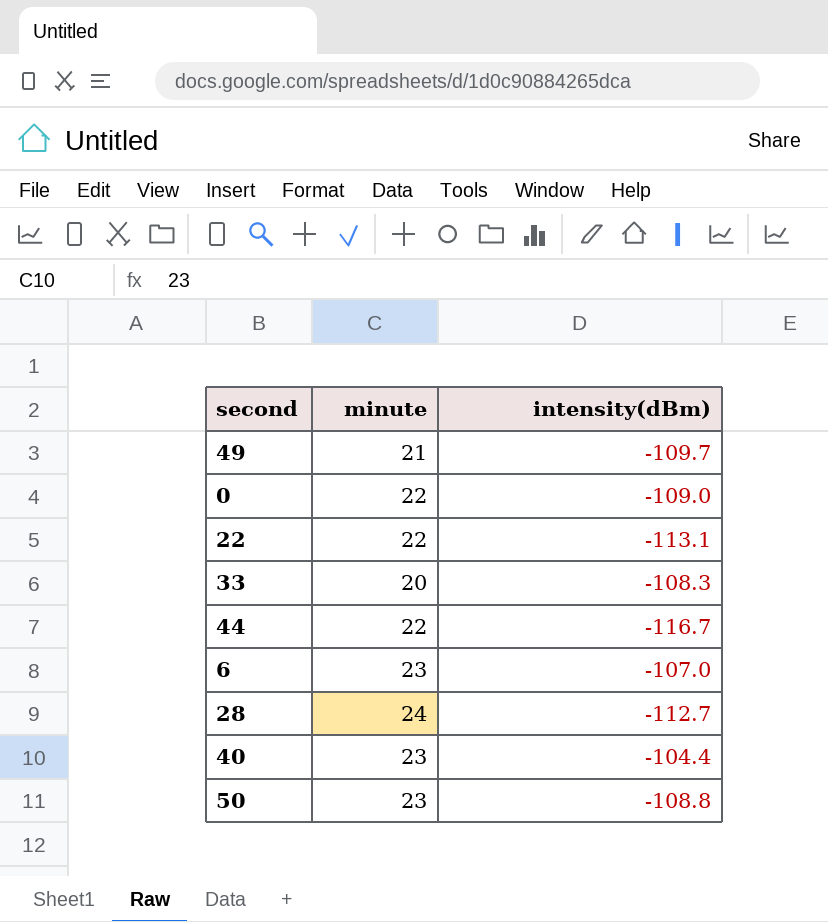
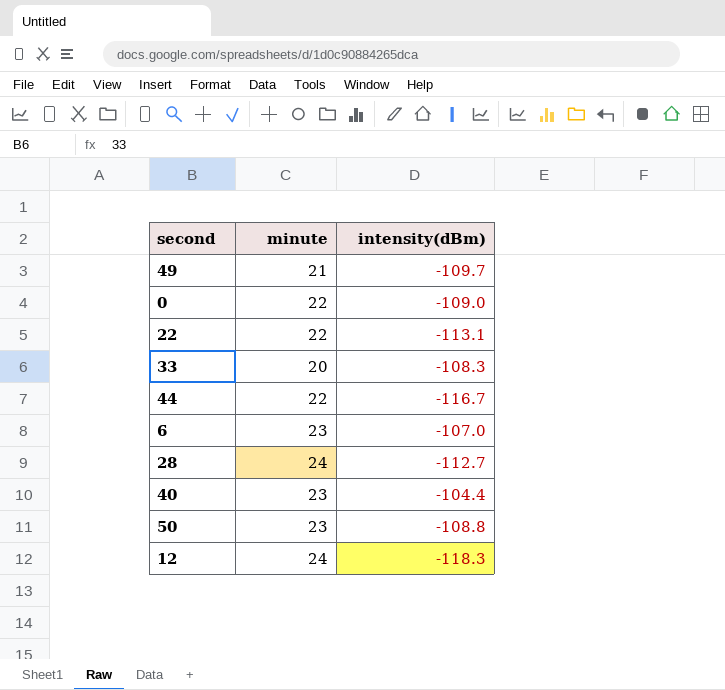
row 12: none -> 24 | -118.3

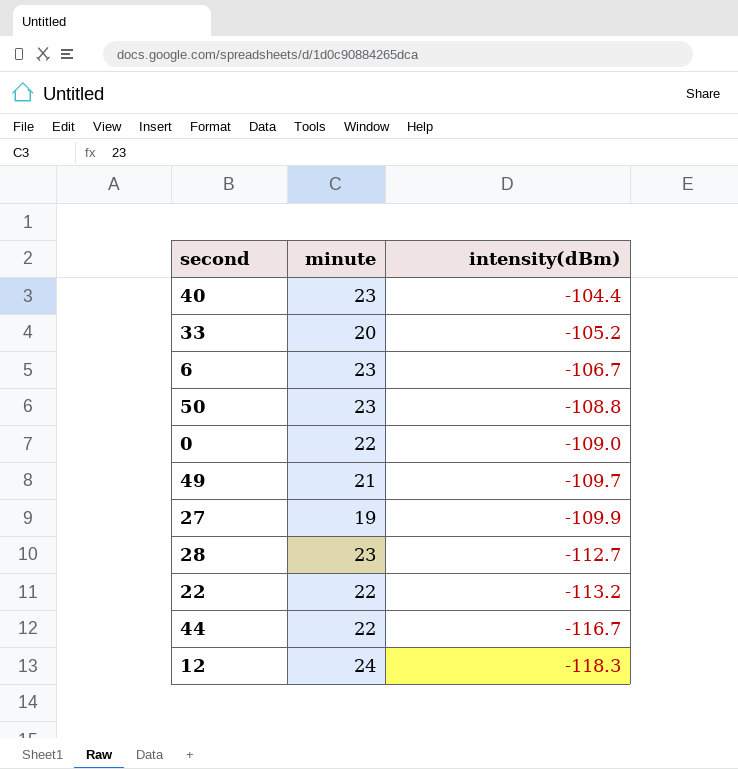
row order: none -> intensity(dBm) descending
33 | intensity(dBm): -108.3 -> -105.2
6 | intensity(dBm): -107.0 -> -106.7
row 27: none -> 19 | -109.9
28 | minute: 24 -> 23
22 | intensity(dBm): -113.1 -> -113.2

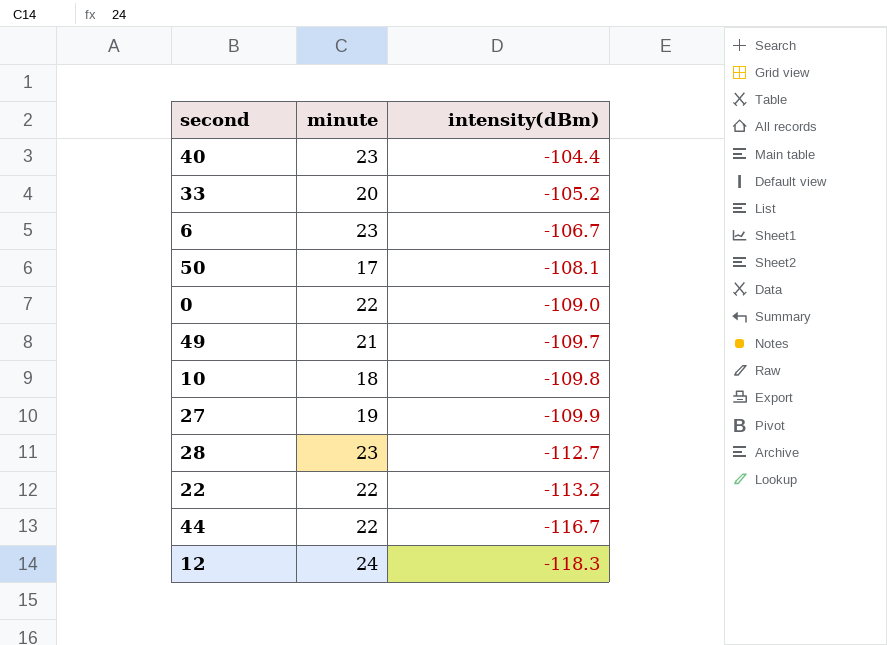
50 | minute: 23 -> 17
50 | intensity(dBm): -108.8 -> -108.1
row 10: none -> 18 | -109.8

